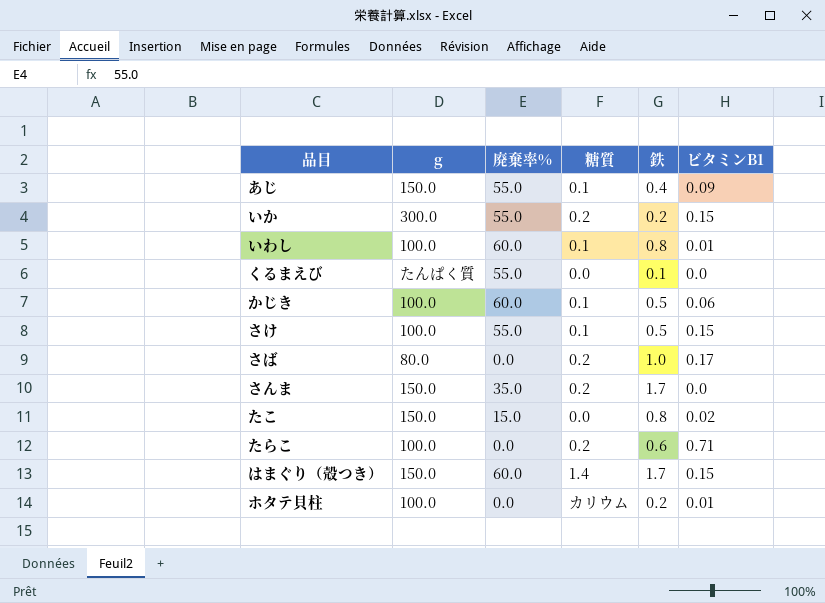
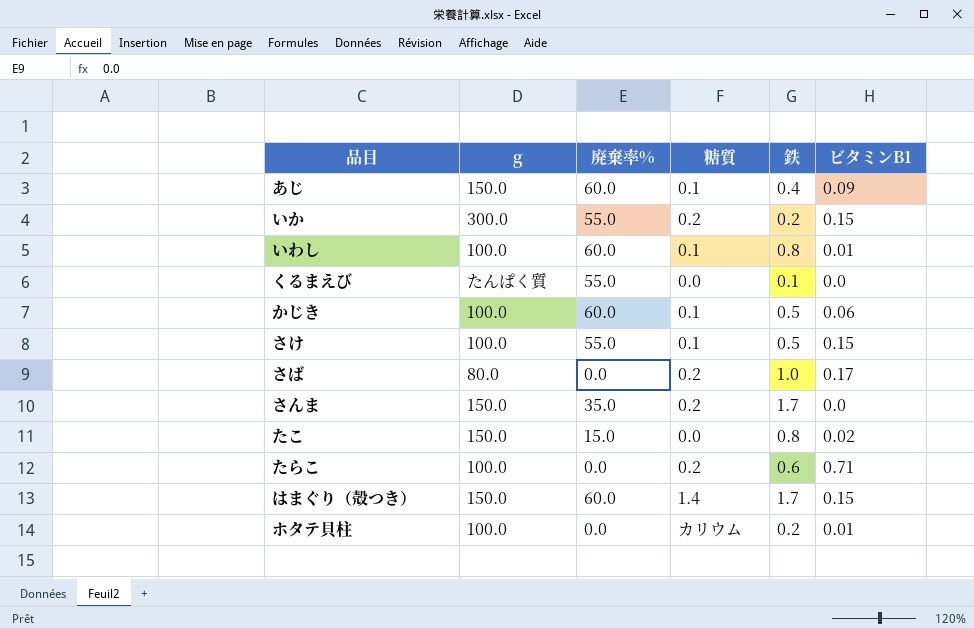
あじ | 廃棄率%: 55.0 -> 60.0

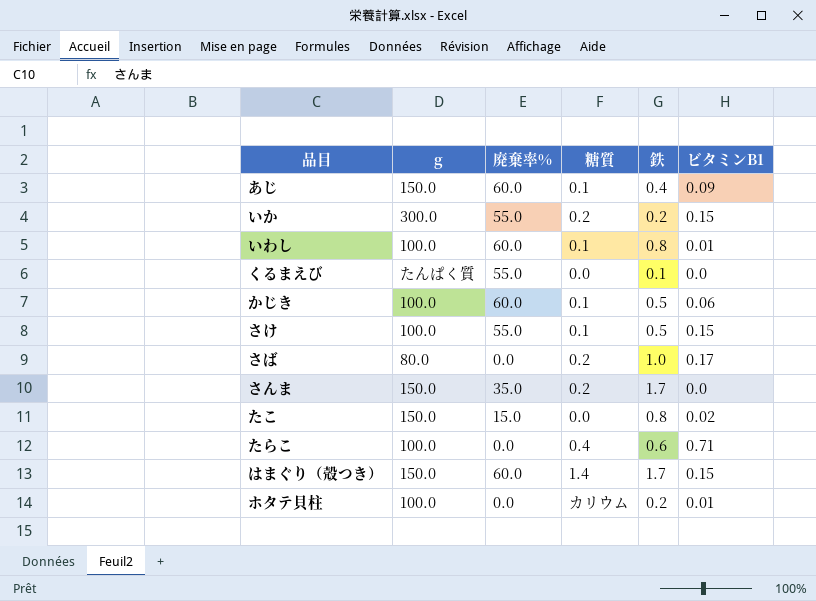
たらこ | 糖質: 0.2 -> 0.4

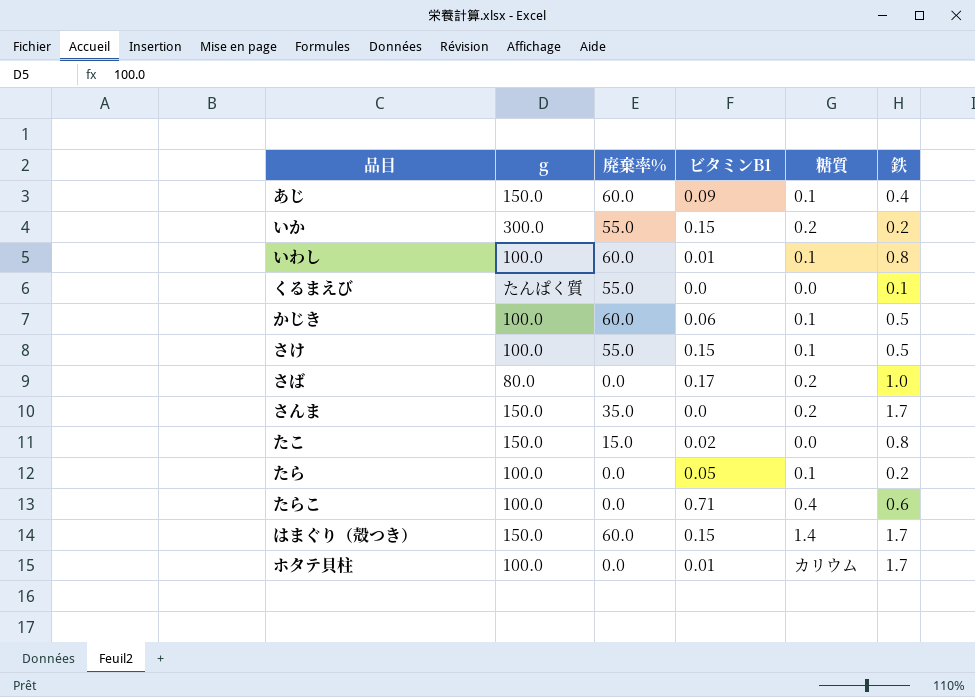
column ビタミンB1 | position: 6 -> 4
row たら: none -> 100.0 | 0.0 | 0.05 | 0.1 | 0.2
ホタテ貝柱 | 鉄: 0.2 -> 1.7

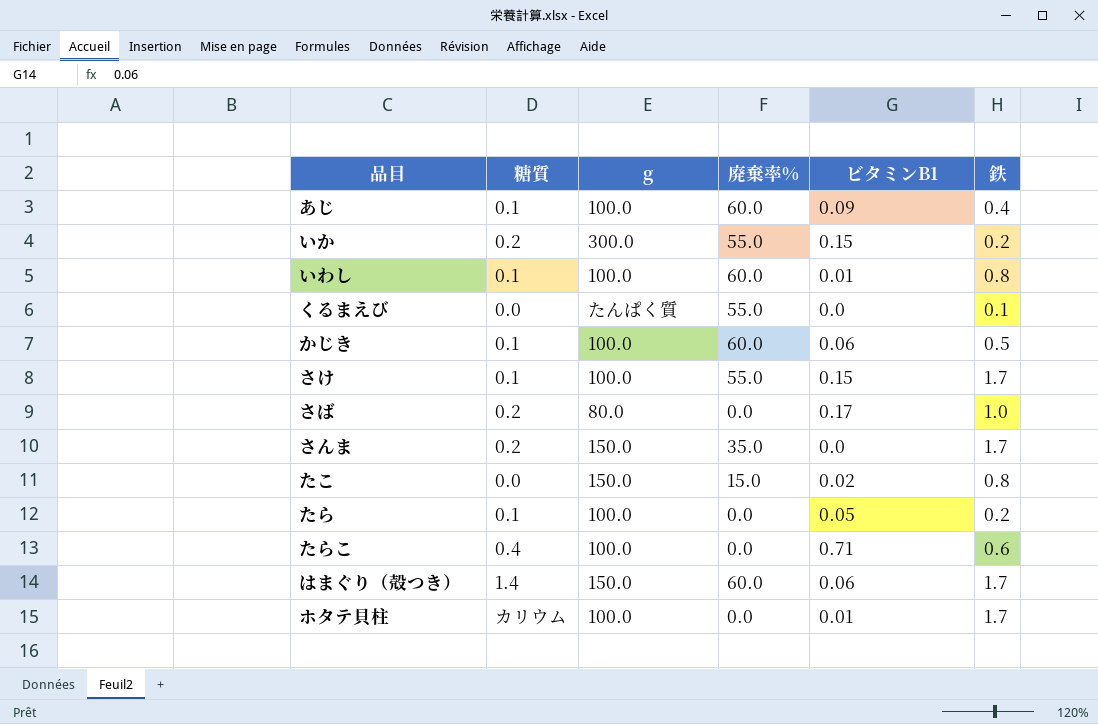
column 糖質 | position: 5 -> 2
あじ | g: 150.0 -> 100.0
さけ | 鉄: 0.5 -> 1.7
はまぐり（殻つき） | ビタミンB1: 0.15 -> 0.06

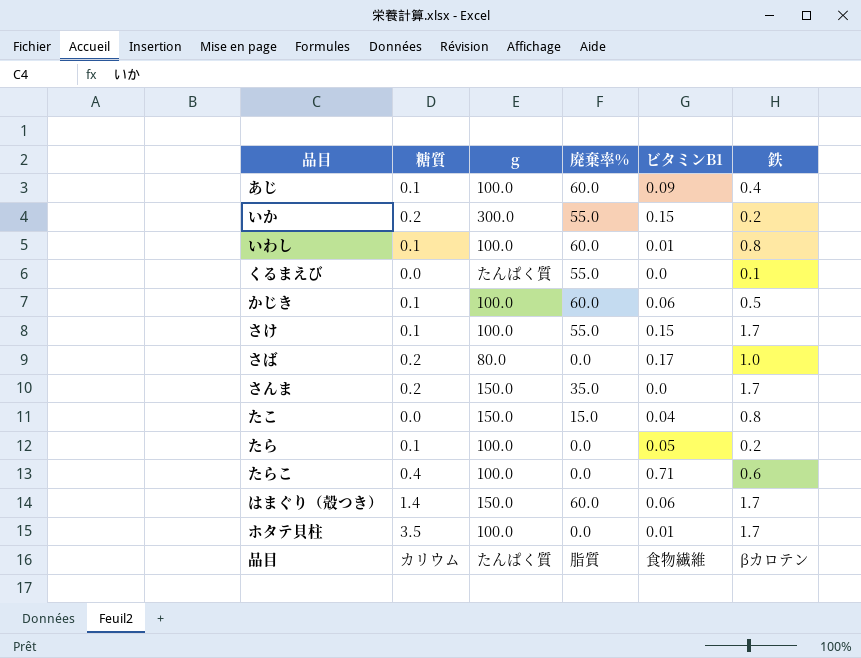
たこ | ビタミンB1: 0.02 -> 0.04
ホタテ貝柱 | 糖質: カリウム -> 3.5
row 品目: none -> カリウム | たんぱく質 | 脂質 | 食物繊維 | βカロテン

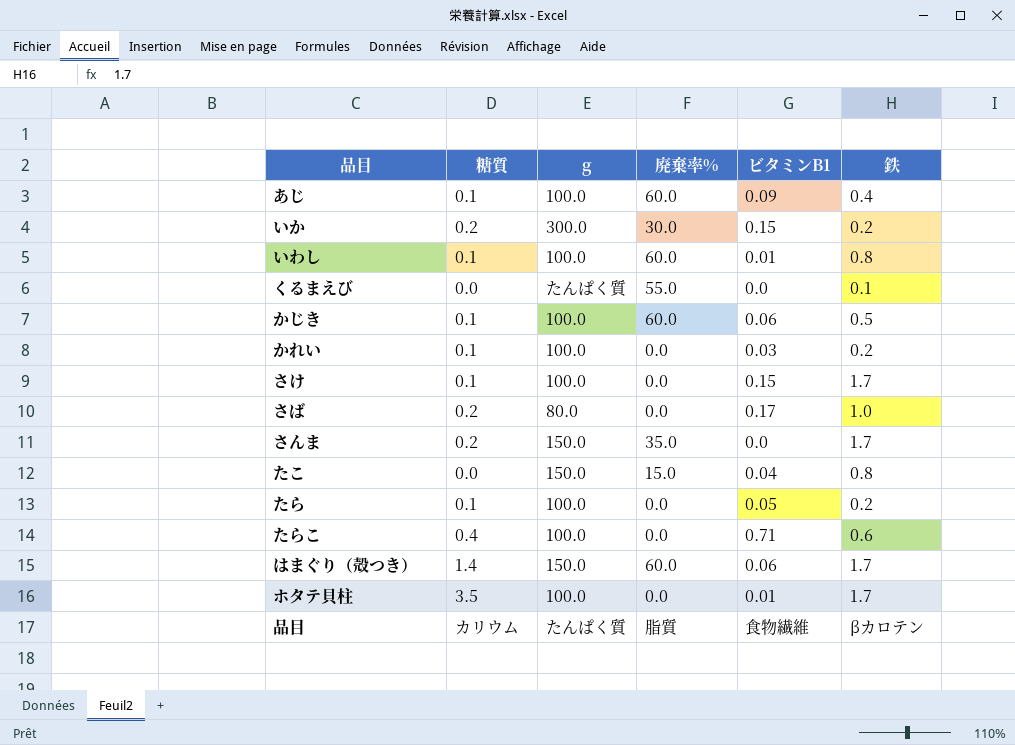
いか | 廃棄率%: 55.0 -> 30.0
row かれい: none -> 0.1 | 100.0 | 0.0 | 0.03 | 0.2
さけ | 廃棄率%: 55.0 -> 0.0

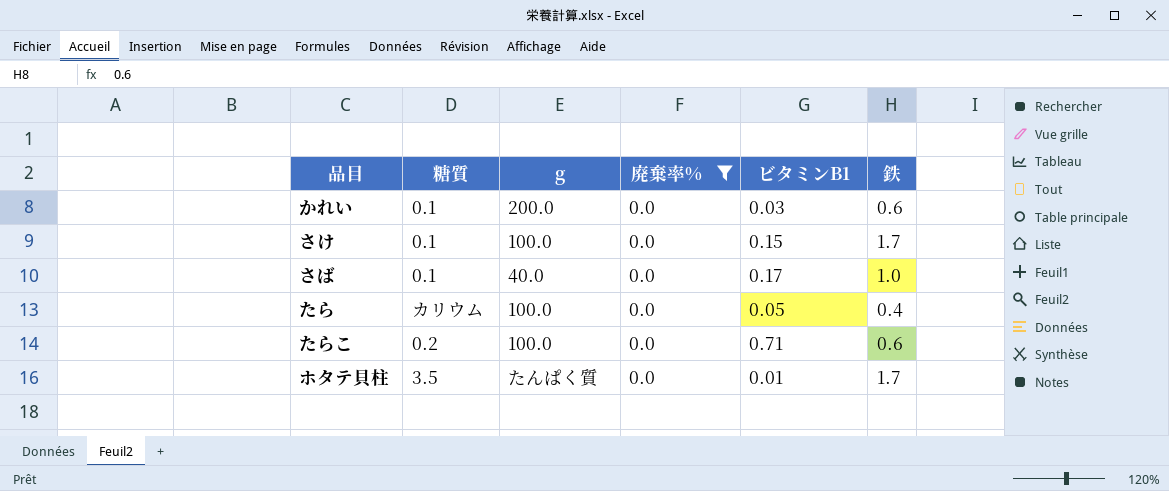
filter: none -> 廃棄率% = 0.0
かれい | g: 100.0 -> 200.0
かれい | 鉄: 0.2 -> 0.6
さば | 糖質: 0.2 -> 0.1
さば | g: 80.0 -> 40.0
たら | 糖質: 0.1 -> カリウム
たら | 鉄: 0.2 -> 0.4
たらこ | 糖質: 0.4 -> 0.2
ホタテ貝柱 | g: 100.0 -> たんぱく質

